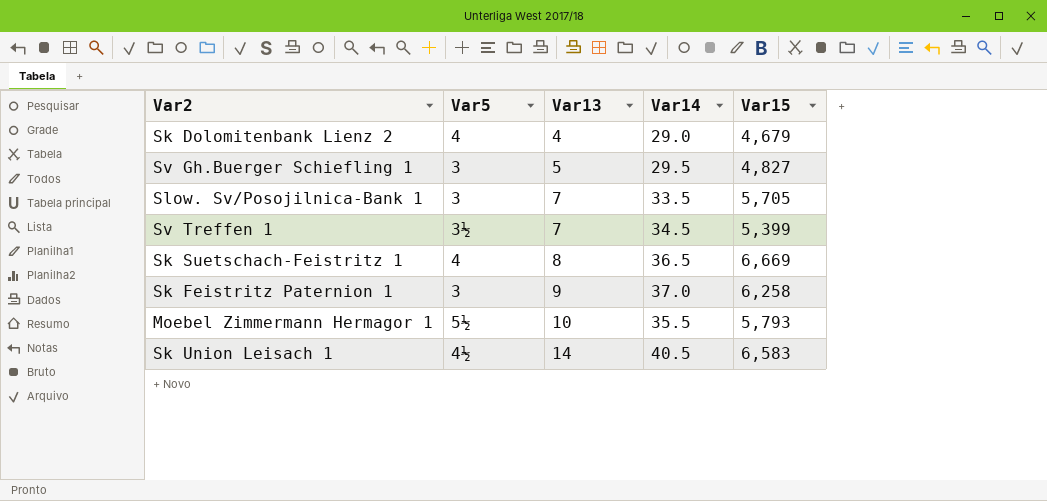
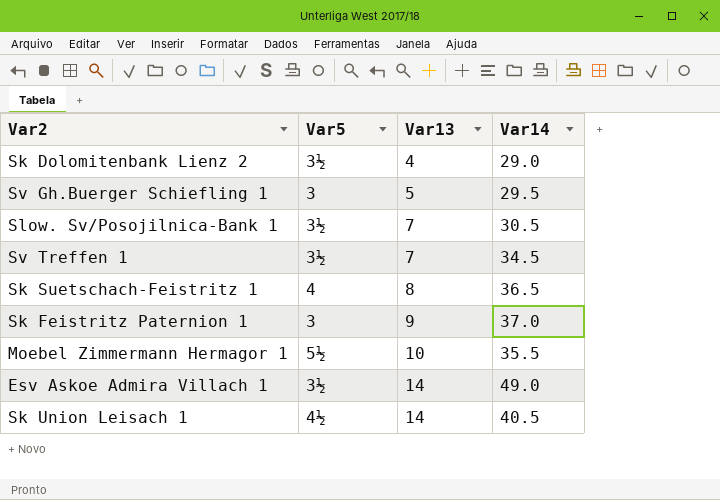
column Var15 | position: 5 -> none
Sk Dolomitenbank Lienz 2 | Var5: 4 -> 3½
Slow. Sv/Posojilnica-Bank 1 | Var5: 3 -> 3½
Slow. Sv/Posojilnica-Bank 1 | Var14: 33.5 -> 30.5
row Esv Askoe Admira Villach 1: none -> 3½ | 14 | 49.0

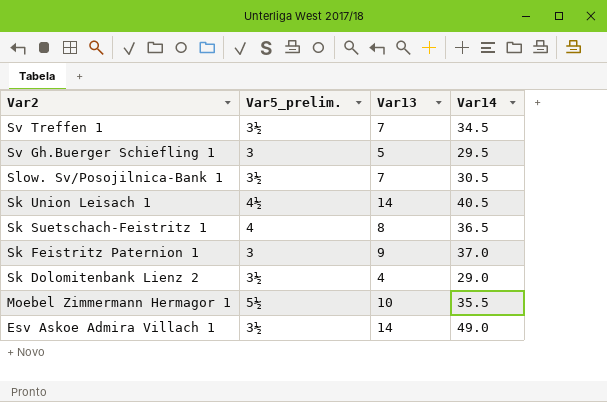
row order: Var13 ascending -> Var2 descending
column name: Var5 -> Var5_prelim.

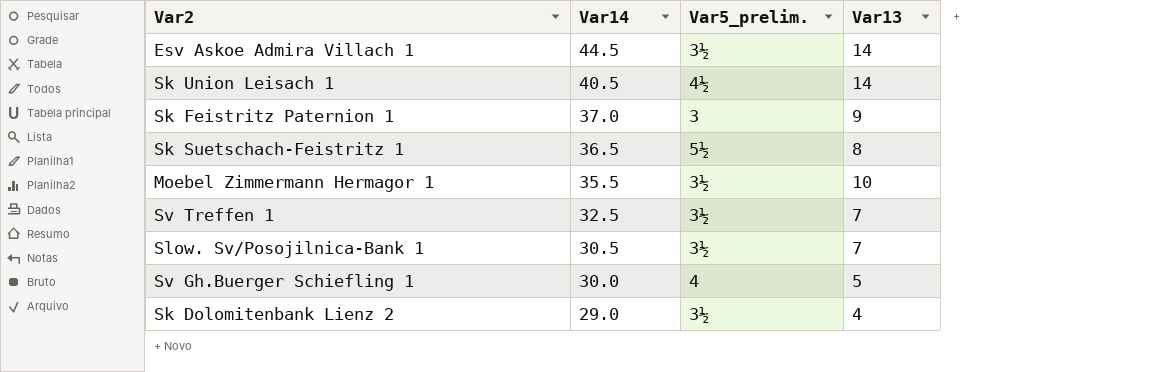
row order: Var2 descending -> Var14 descending
column Var14 | position: 4 -> 2
Esv Askoe Admira Villach 1 | Var14: 49.0 -> 44.5
Sk Suetschach-Feistritz 1 | Var5_prelim.: 4 -> 5½
Moebel Zimmermann Hermagor 1 | Var5_prelim.: 5½ -> 3½
Sv Treffen 1 | Var14: 34.5 -> 32.5
Sv Gh.Buerger Schiefling 1 | Var14: 29.5 -> 30.0
Sv Gh.Buerger Schiefling 1 | Var5_prelim.: 3 -> 4

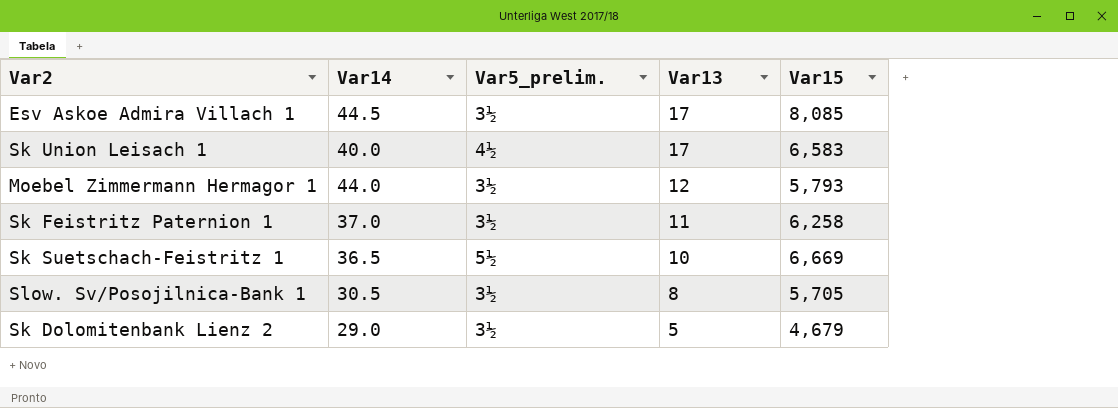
row order: Var14 descending -> Var13 descending
column Var15 | position: none -> 5
row Sv Treffen 1: 32.5 | 3½ | 7 -> none
row Sv Gh.Buerger Schiefling 1: 30.0 | 4 | 5 -> none
Esv Askoe Admira Villach 1 | Var13: 14 -> 17
Sk Union Leisach 1 | Var14: 40.5 -> 40.0
Sk Union Leisach 1 | Var13: 14 -> 17
Moebel Zimmermann Hermagor 1 | Var14: 35.5 -> 44.0
Moebel Zimmermann Hermagor 1 | Var13: 10 -> 12
Sk Feistritz Paternion 1 | Var5_prelim.: 3 -> 3½
Sk Feistritz Paternion 1 | Var13: 9 -> 11
Sk Suetschach-Feistritz 1 | Var13: 8 -> 10
Slow. Sv/Posojilnica-Bank 1 | Var13: 7 -> 8
Sk Dolomitenbank Lienz 2 | Var13: 4 -> 5

